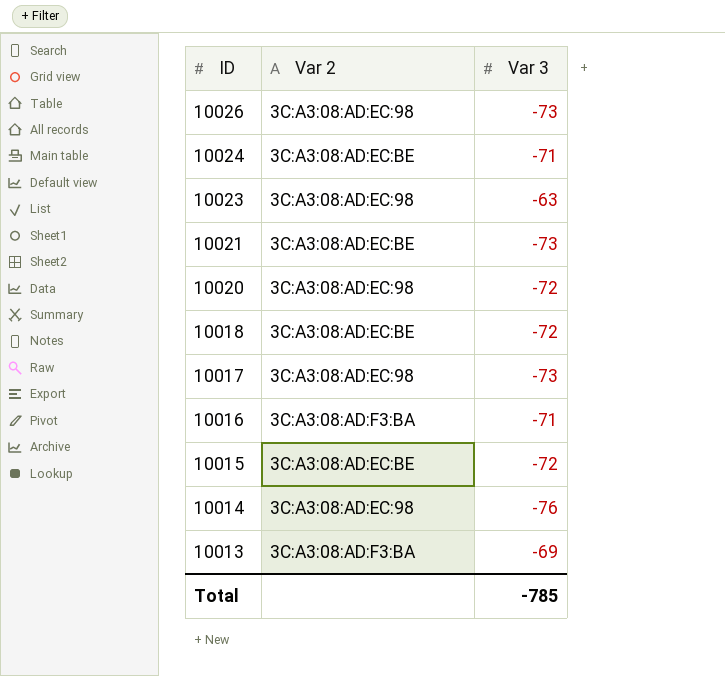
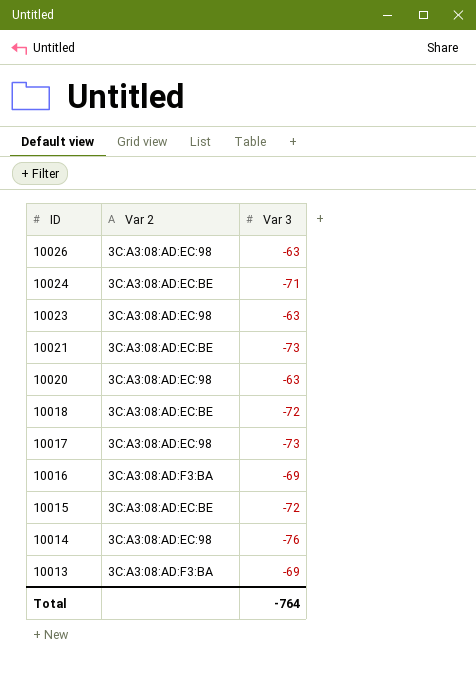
10026 | Var 3: -73 -> -63
10020 | Var 3: -72 -> -63
10016 | Var 3: -71 -> -69
Total | Var 3: -785 -> -764

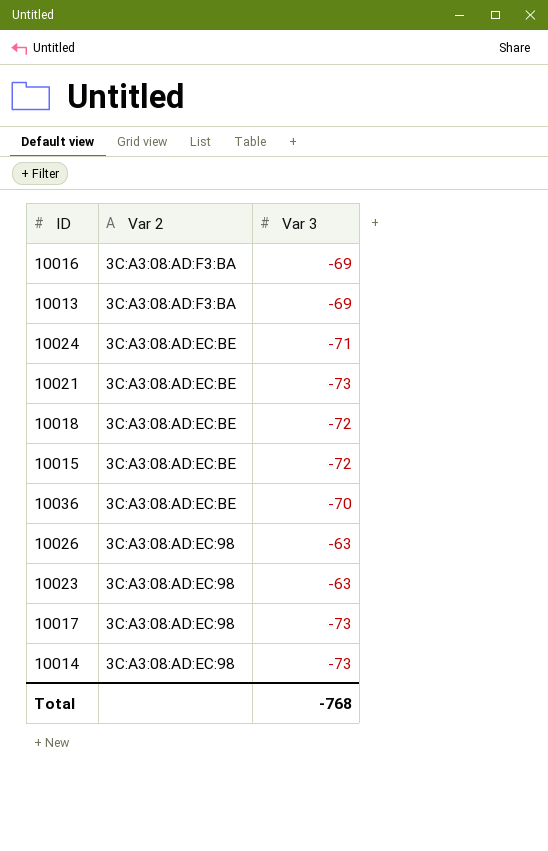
row order: ID descending -> Var 2 descending
row 10020: 3C:A3:08:AD:EC:98 | -63 -> none
row 10036: none -> 3C:A3:08:AD:EC:BE | -70
10014 | Var 3: -76 -> -73
Total | Var 3: -764 -> -768

